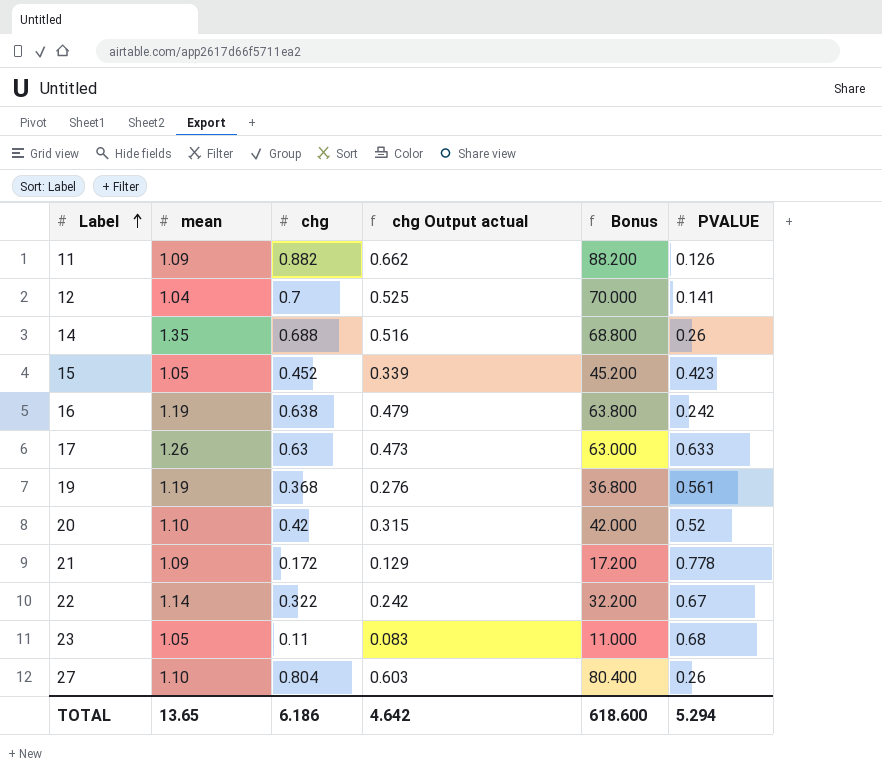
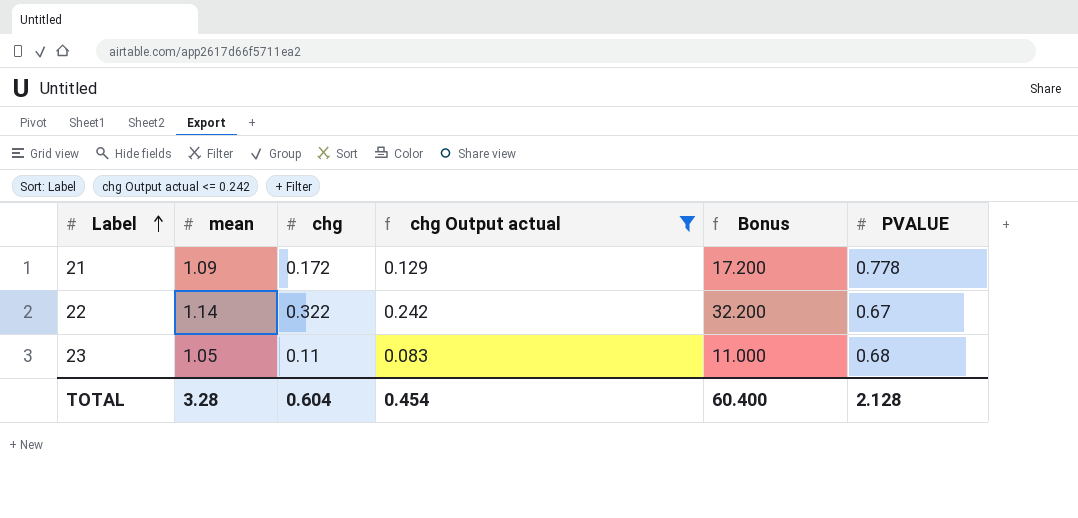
filter: none -> chg Output actual <= 0.242
TOTAL | mean: 13.65 -> 3.28
TOTAL | chg: 6.186 -> 0.604
TOTAL | chg Output actual: 4.642 -> 0.454
TOTAL | Bonus: 618.600 -> 60.400
TOTAL | PVALUE: 5.294 -> 2.128

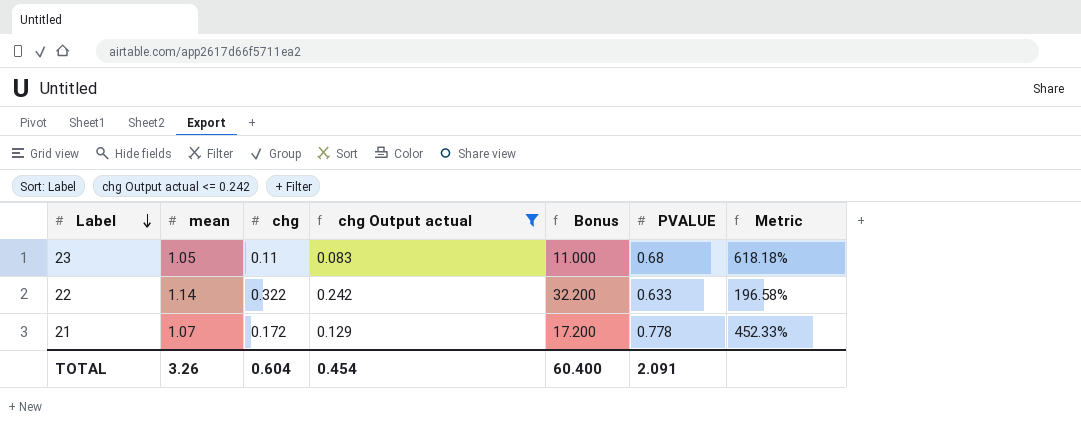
row order: Label ascending -> Label descending
column Metric | formula: none -> [PVALUE] / [chg]
22 | PVALUE: 0.67 -> 0.633
21 | mean: 1.09 -> 1.07
TOTAL | mean: 3.28 -> 3.26
TOTAL | PVALUE: 2.128 -> 2.091

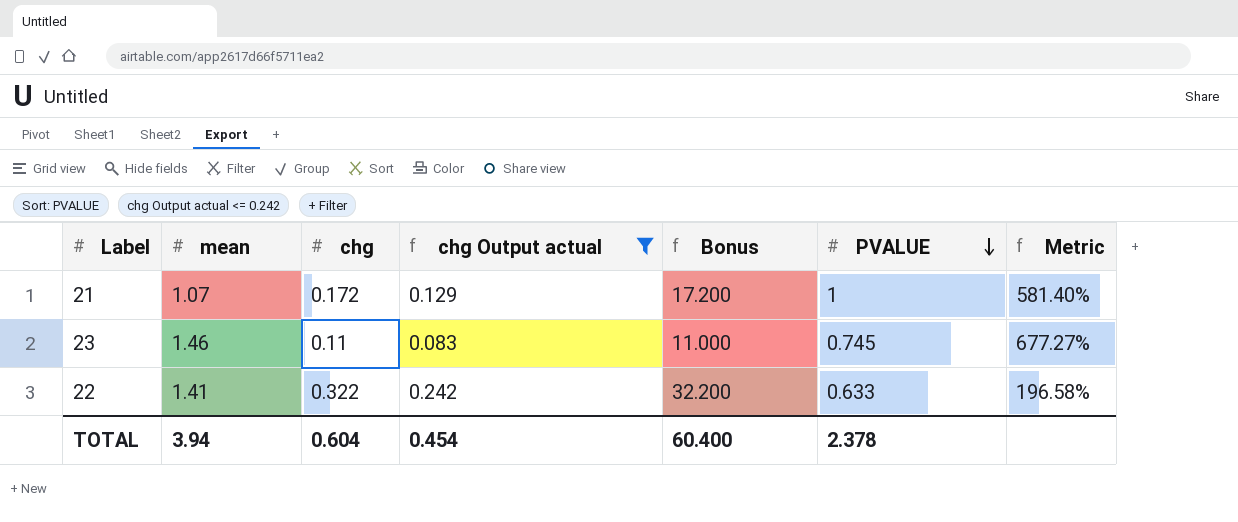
row order: Label descending -> PVALUE descending
21 | PVALUE: 0.778 -> 1
21 | Metric: 452.33% -> 581.40%
23 | mean: 1.05 -> 1.46
23 | PVALUE: 0.68 -> 0.745
23 | Metric: 618.18% -> 677.27%
22 | mean: 1.14 -> 1.41
TOTAL | mean: 3.26 -> 3.94
TOTAL | PVALUE: 2.091 -> 2.378

